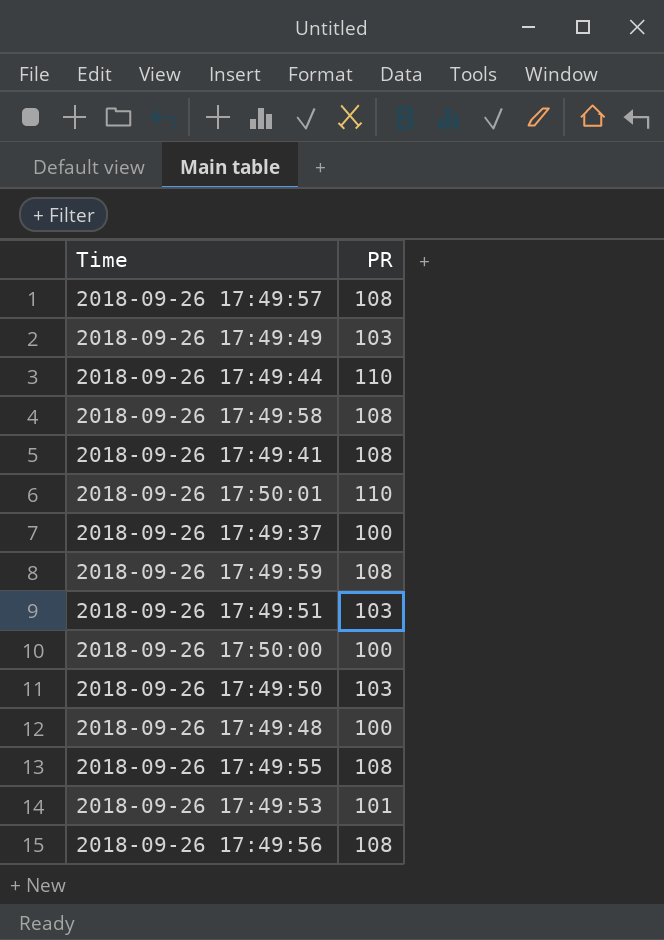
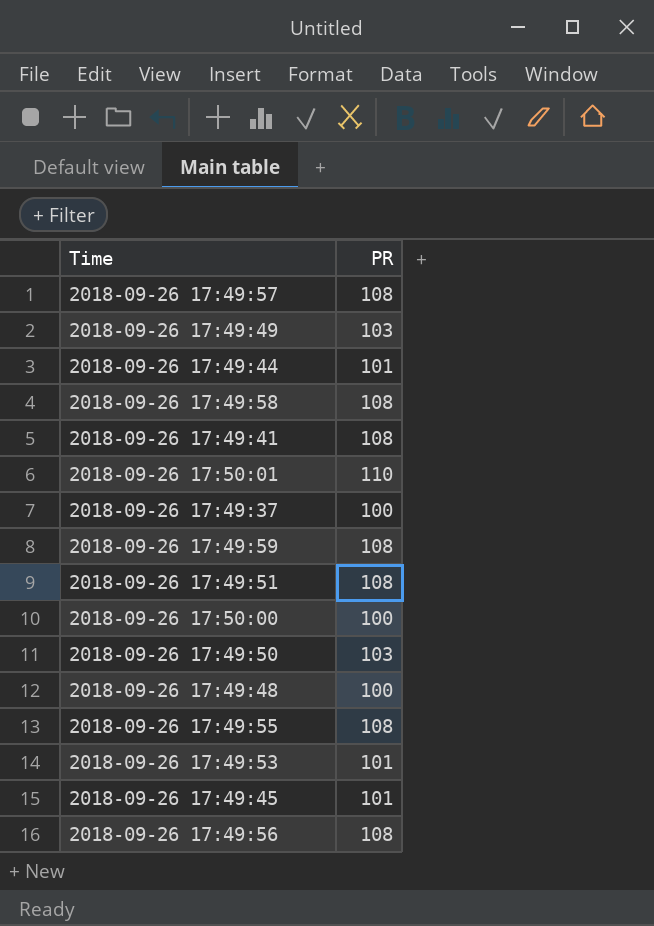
2018-09-26 17:49:44 | PR: 110 -> 101
2018-09-26 17:49:51 | PR: 103 -> 108
row 2018-09-26 17:49:45: none -> 101

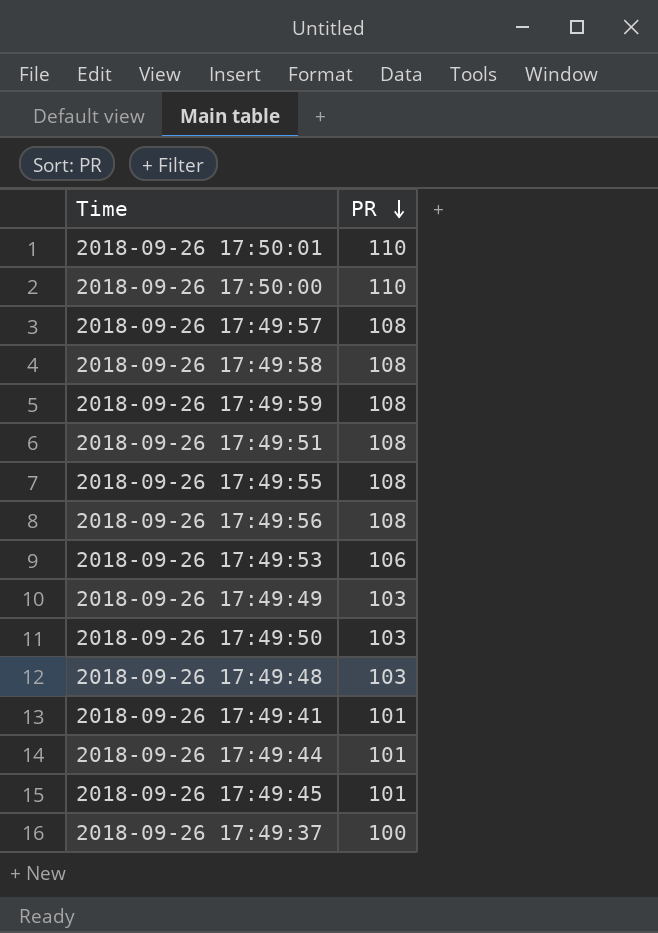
row order: none -> PR descending
2018-09-26 17:50:00 | PR: 100 -> 110
2018-09-26 17:49:53 | PR: 101 -> 106
2018-09-26 17:49:48 | PR: 100 -> 103
2018-09-26 17:49:41 | PR: 108 -> 101

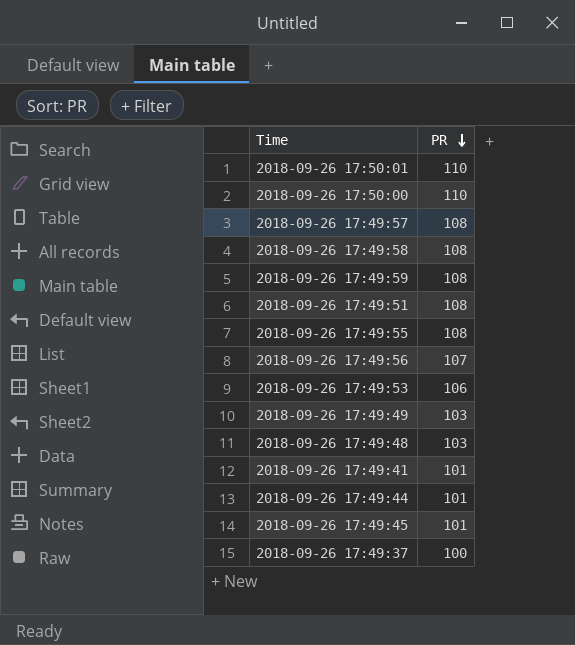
row 2018-09-26 17:49:50: 103 -> none
2018-09-26 17:49:56 | PR: 108 -> 107

